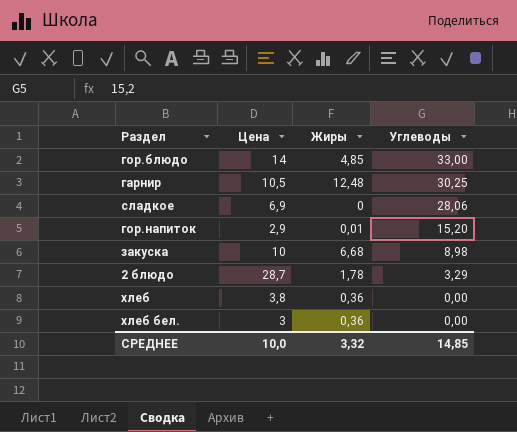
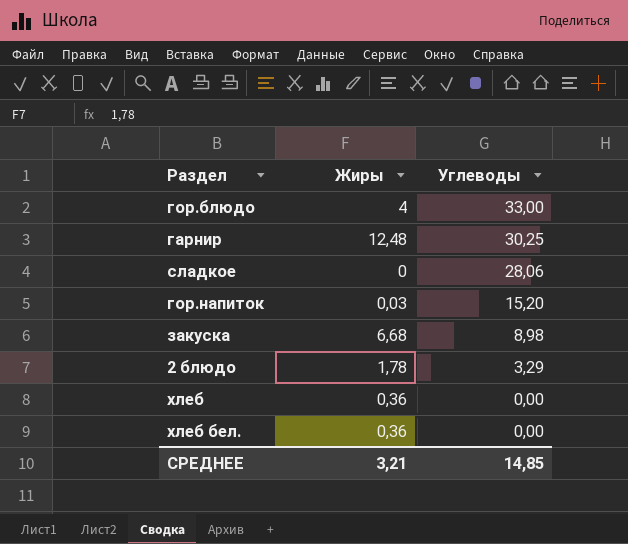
column Цена | position: 2 -> none
гор.блюдо | Жиры: 4,85 -> 4
гор.напиток | Жиры: 0,01 -> 0,03
СРЕДНЕЕ | Жиры: 3,32 -> 3,21

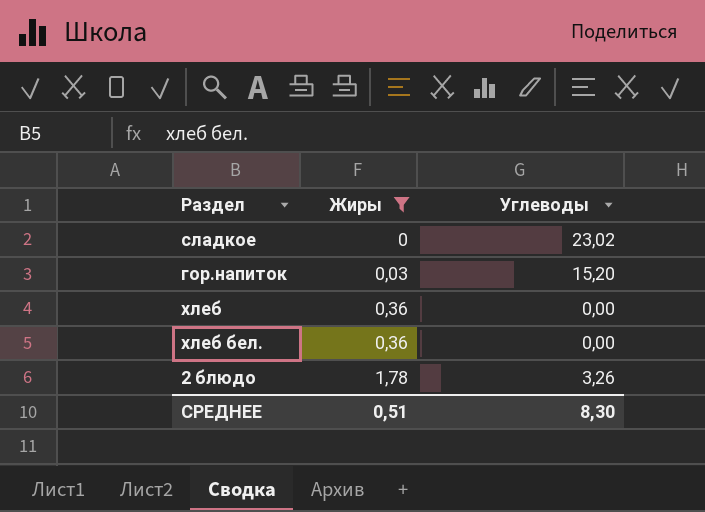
filter: none -> Жиры <= 1,78
row order: Углеводы descending -> Жиры ascending
сладкое | Углеводы: 28,06 -> 23,02
2 блюдо | Углеводы: 3,29 -> 3,26
СРЕДНЕЕ | Жиры: 3,21 -> 0,51
СРЕДНЕЕ | Углеводы: 14,85 -> 8,30

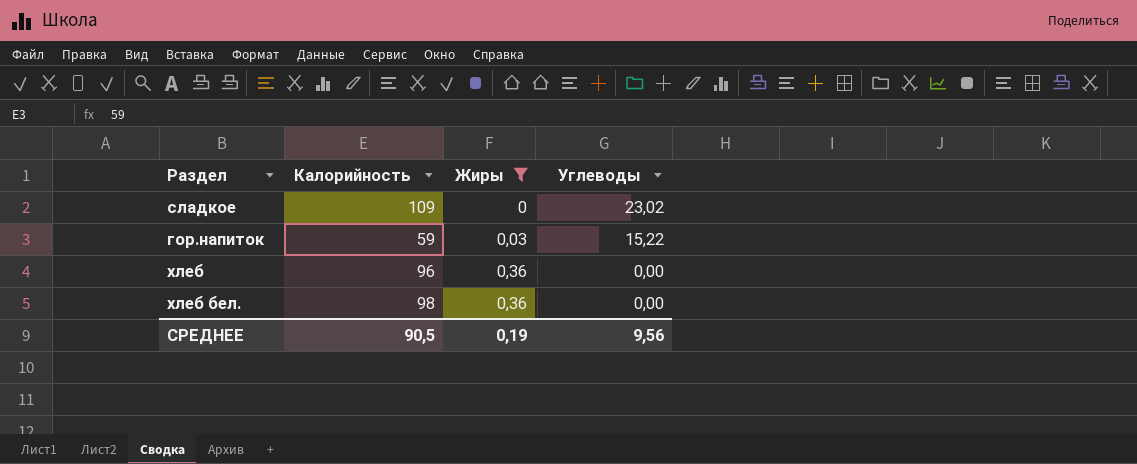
column Калорийность | position: none -> 2
row 2 блюдо: 1,78 | 3,26 -> none
гор.напиток | Углеводы: 15,20 -> 15,22
СРЕДНЕЕ | Жиры: 0,51 -> 0,19
СРЕДНЕЕ | Углеводы: 8,30 -> 9,56

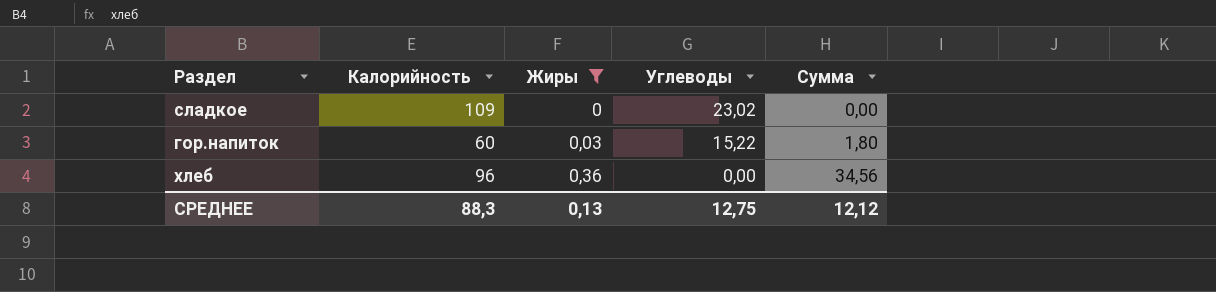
column Сумма | formula: none -> [Калорийность] * [Жиры]
row хлеб бел.: 98 | 0,36 | 0,00 -> none
гор.напиток | Калорийность: 59 -> 60
СРЕДНЕЕ | Калорийность: 90,5 -> 88,3
СРЕДНЕЕ | Жиры: 0,19 -> 0,13
СРЕДНЕЕ | Углеводы: 9,56 -> 12,75

